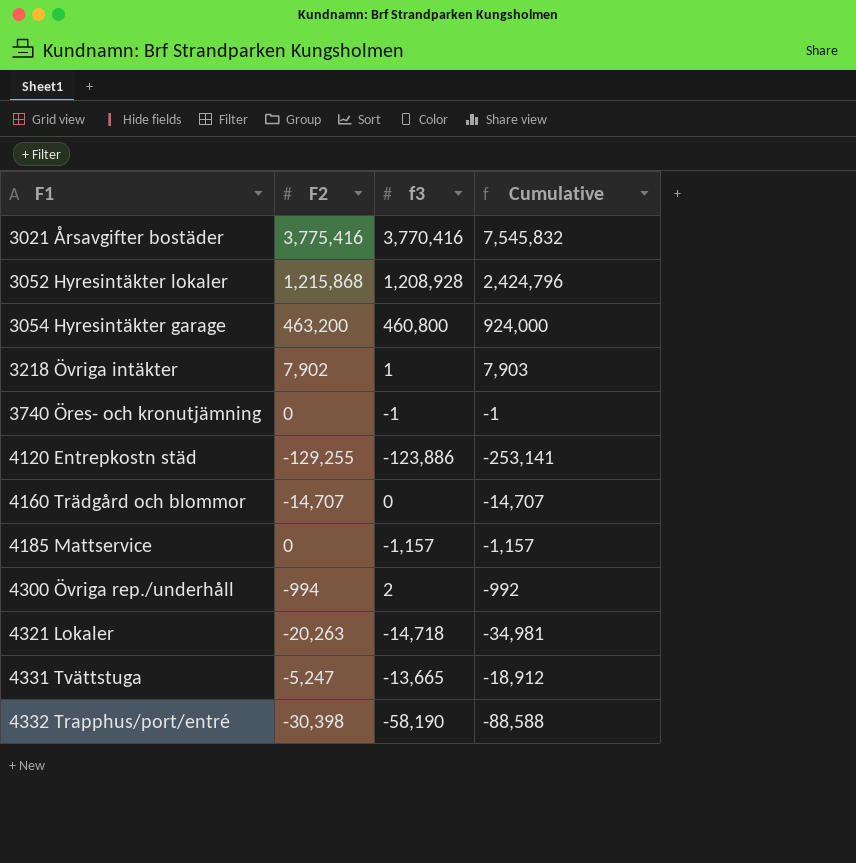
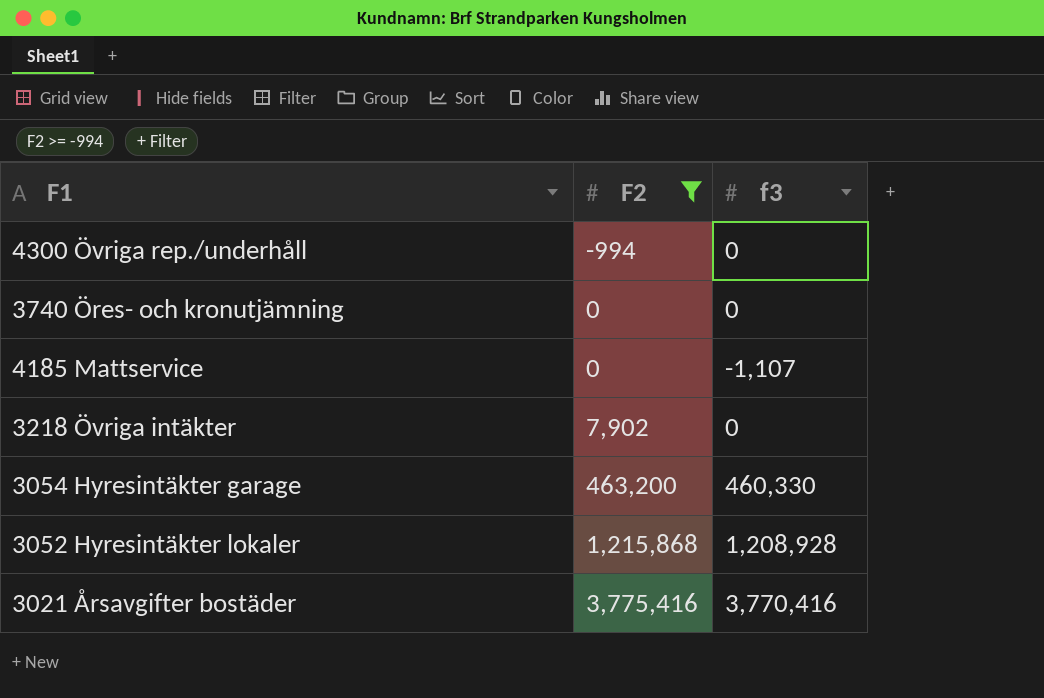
filter: none -> F2 >= -994
row order: F1 ascending -> F2 ascending
column Cumulative | formula: [F2] + [f3] -> none
4300 Övriga rep./underhåll | f3: 2 -> 0
3740 Öres- och kronutjämning | f3: -1 -> 0
4185 Mattservice | f3: -1,157 -> -1,107
3218 Övriga intäkter | f3: 1 -> 0
3054 Hyresintäkter garage | f3: 460,800 -> 460,330

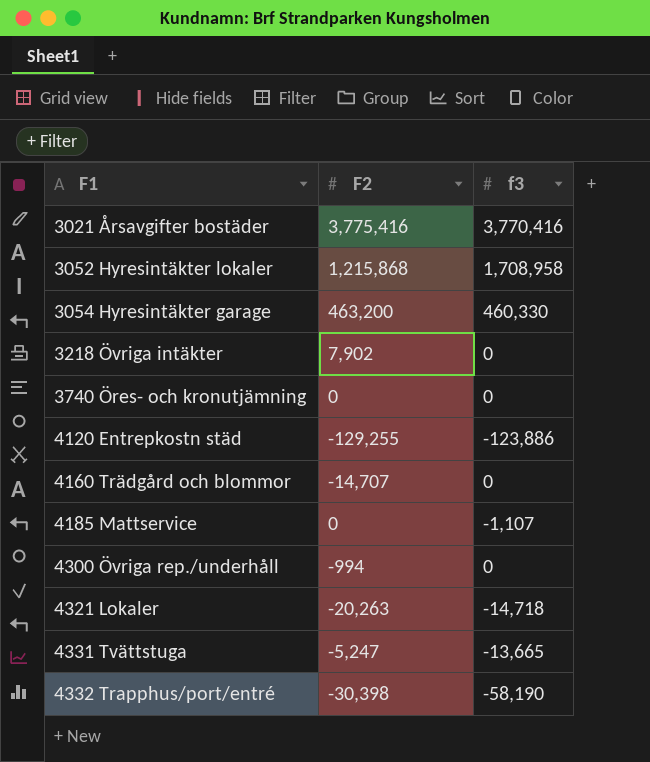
filter: F2 >= -994 -> none
row order: F2 ascending -> F1 ascending
3052 Hyresintäkter lokaler | f3: 1,208,928 -> 1,708,958

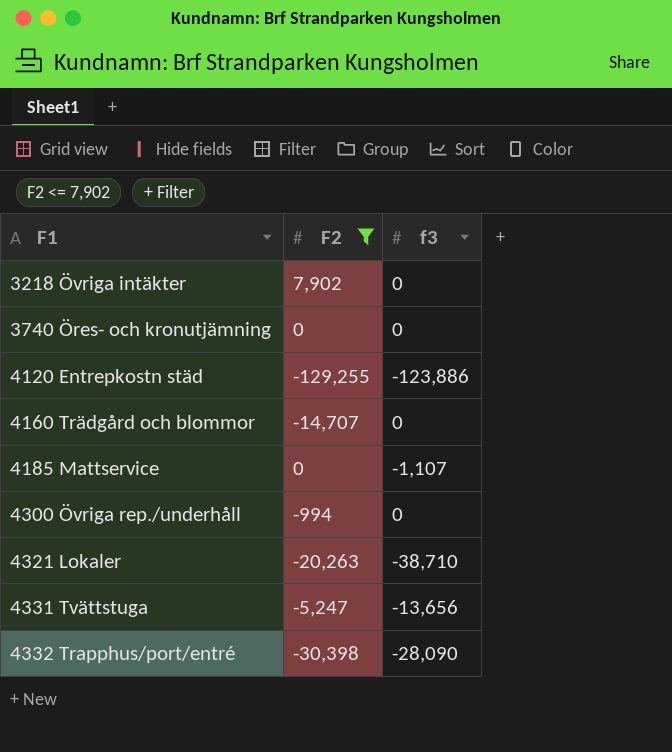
filter: none -> F2 <= 7,902
4321 Lokaler | f3: -14,718 -> -38,710
4331 Tvättstuga | f3: -13,665 -> -13,656
4332 Trapphus/port/entré | f3: -58,190 -> -28,090

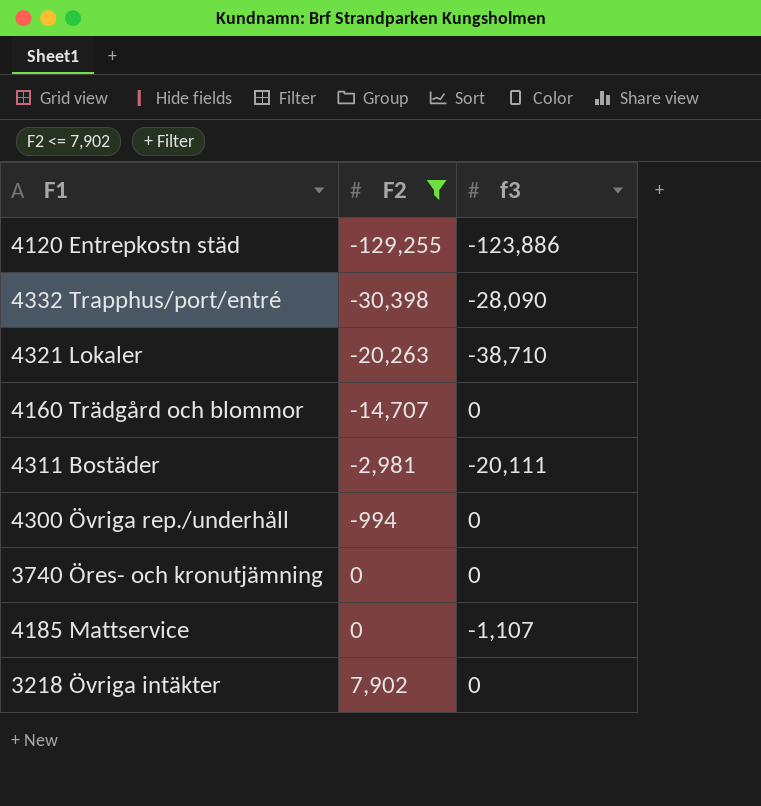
row order: F1 ascending -> F2 ascending
row 4331 Tvättstuga: -5,247 | -13,656 -> none
row 4311 Bostäder: none -> -2,981 | -20,111

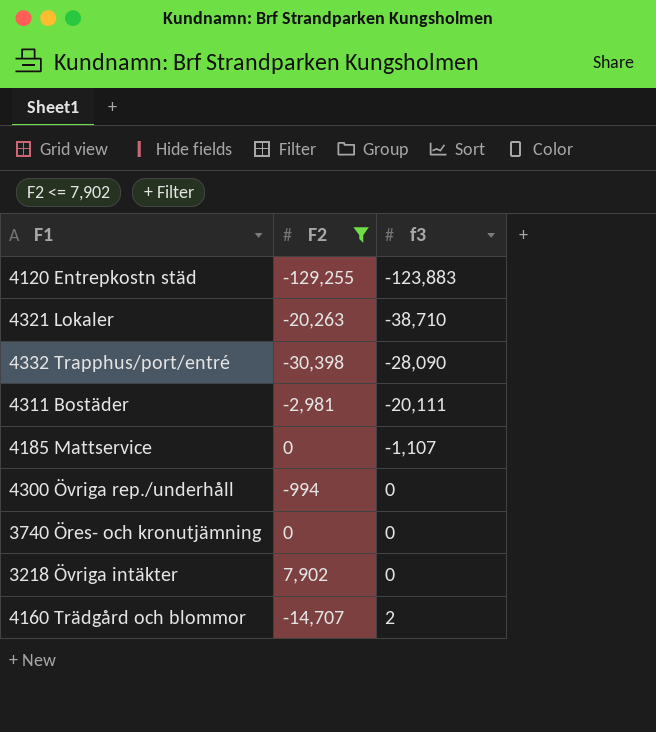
row order: F2 ascending -> f3 ascending
4120 Entrepkostn städ | f3: -123,886 -> -123,883
4160 Trädgård och blommor | f3: 0 -> 2

